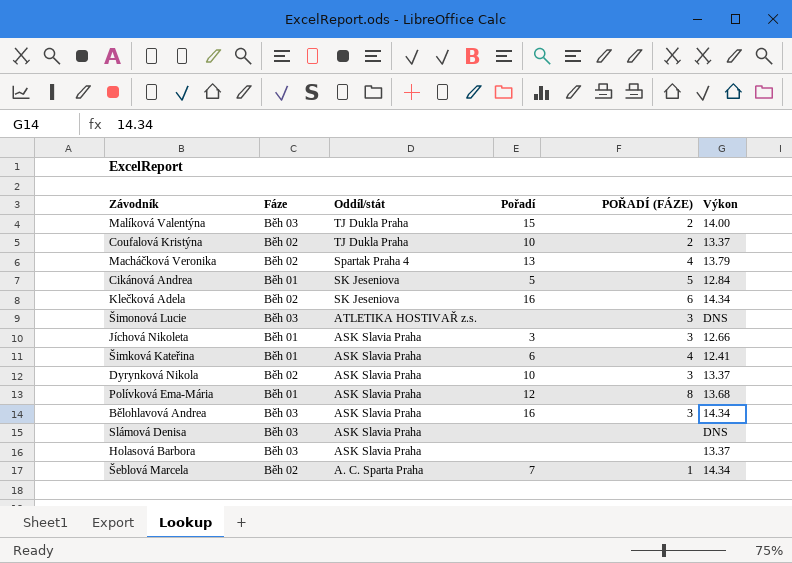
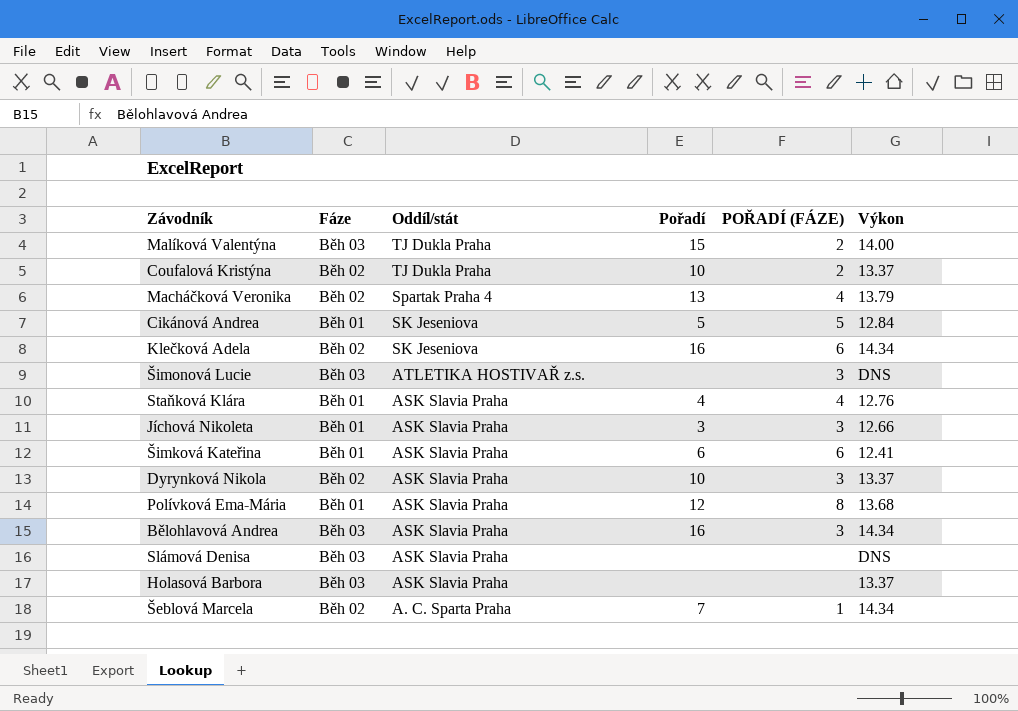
row Staňková Klára: none -> Běh 01 | ASK Slavia Praha | 4 | 4 | 12.76
Šimková Kateřina | POŘADÍ (FÁZE): 4 -> 6

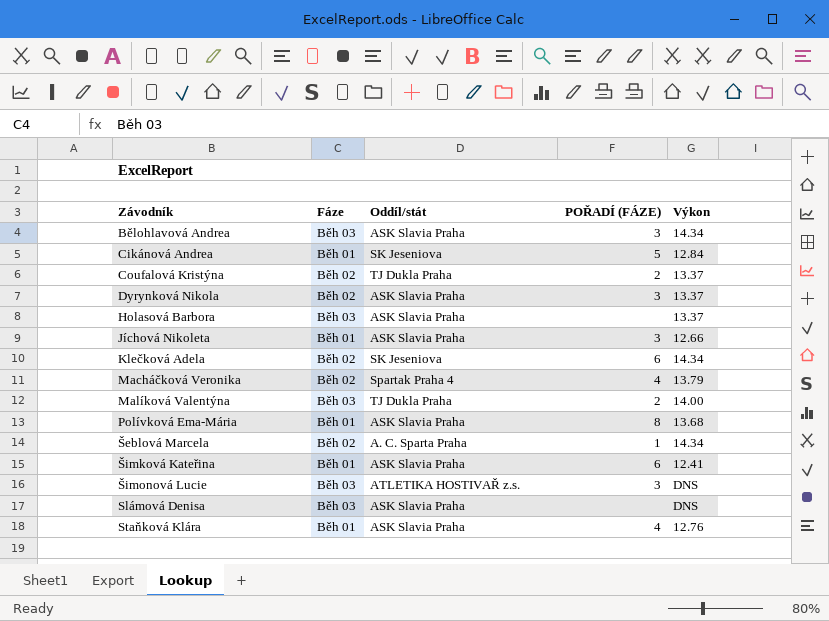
row order: Oddíl/stát descending -> Závodník ascending
column Pořadí | position: 4 -> none

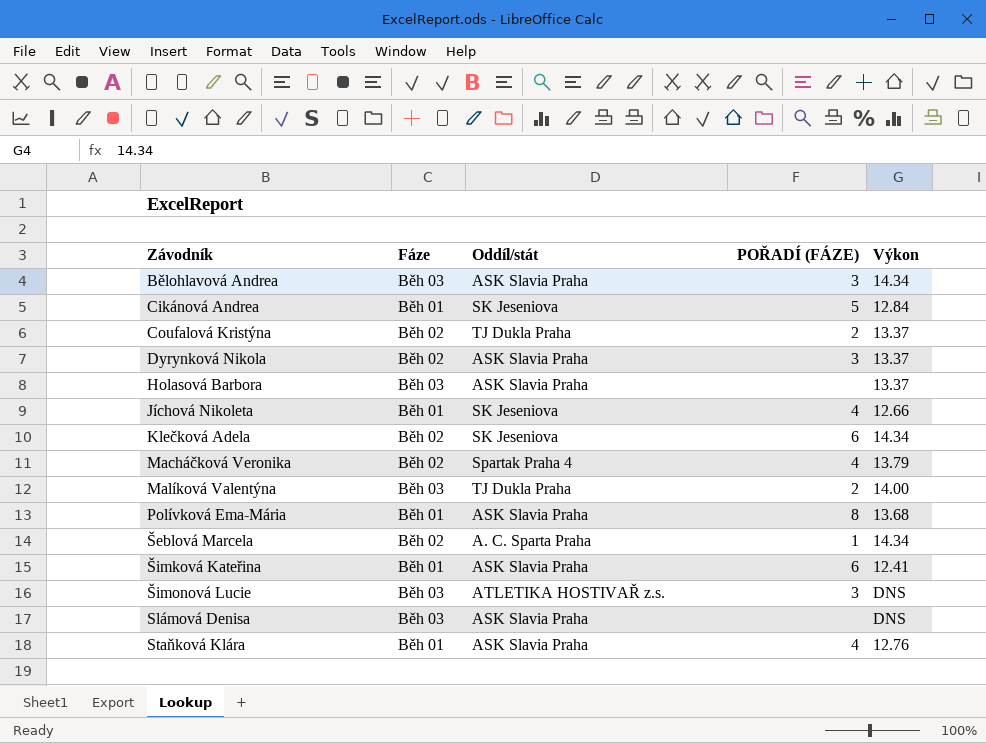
Jíchová Nikoleta | Oddíl/stát: ASK Slavia Praha -> SK Jeseniova
Jíchová Nikoleta | POŘADÍ (FÁZE): 3 -> 4

